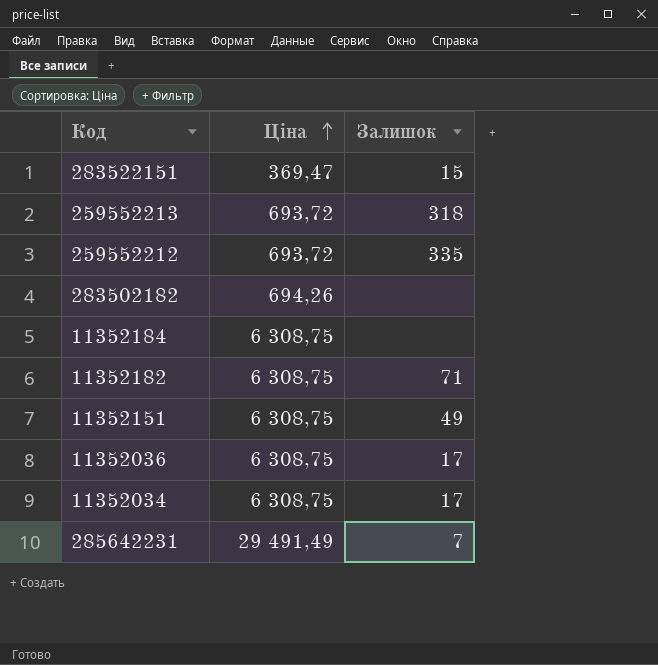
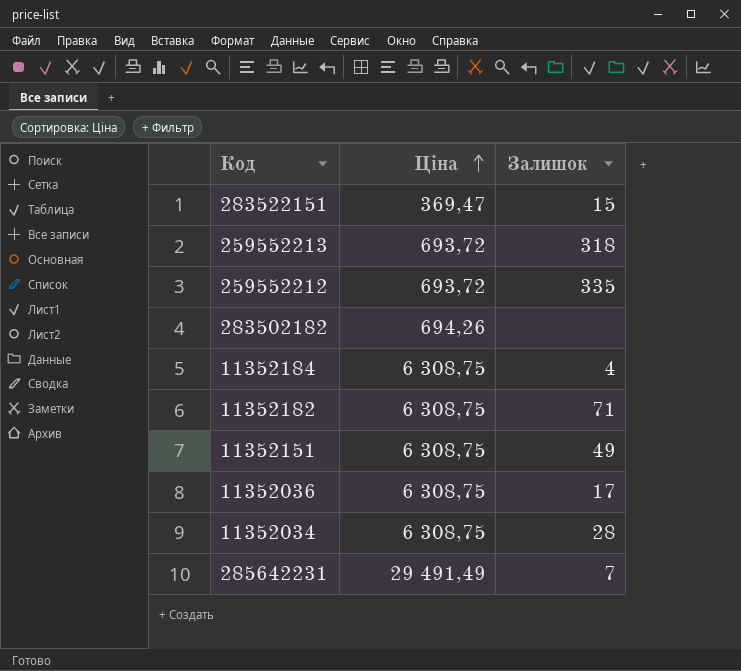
11352184 | Залишок: none -> 4
11352034 | Залишок: 17 -> 28

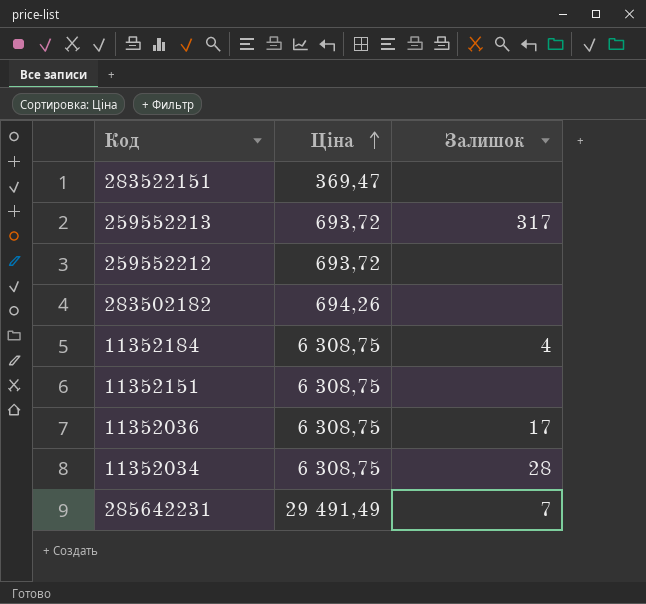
row 11352182: 6 308,75 | 71 -> none
283522151 | Залишок: 15 -> none
259552213 | Залишок: 318 -> 317
259552212 | Залишок: 335 -> none
11352151 | Залишок: 49 -> none

